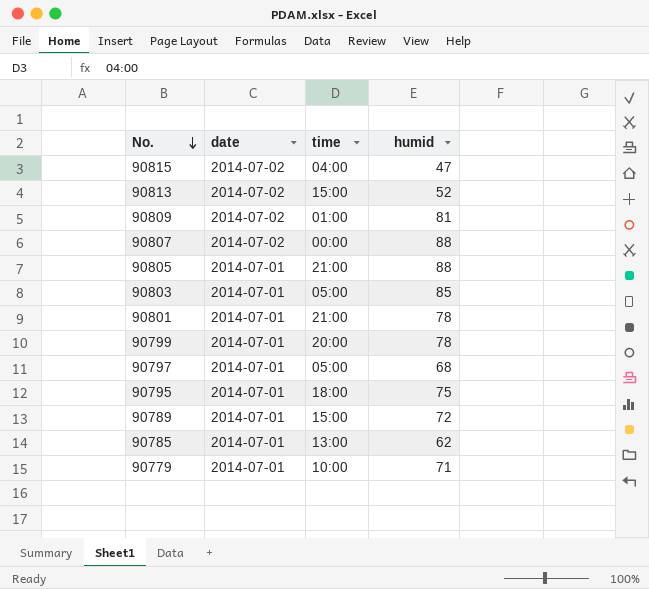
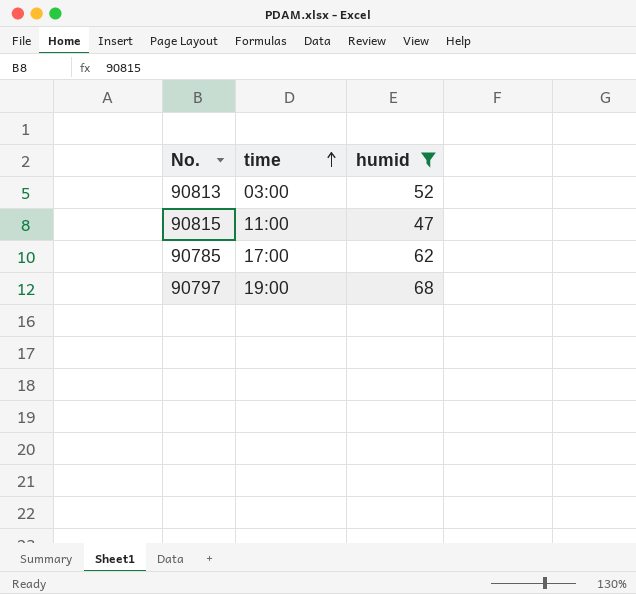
filter: none -> humid <= 68
row order: No. descending -> time ascending
column date | position: 2 -> none
90813 | time: 15:00 -> 03:00
90815 | time: 04:00 -> 11:00
90785 | time: 13:00 -> 17:00
90797 | time: 05:00 -> 19:00

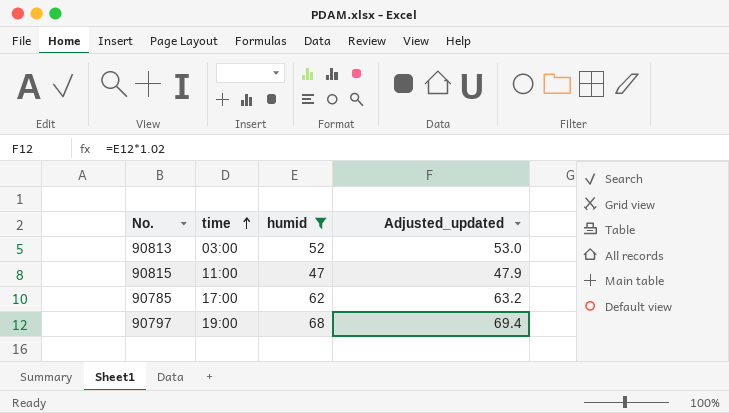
column Adjusted_updated | formula: none -> [humid] * 1.02

